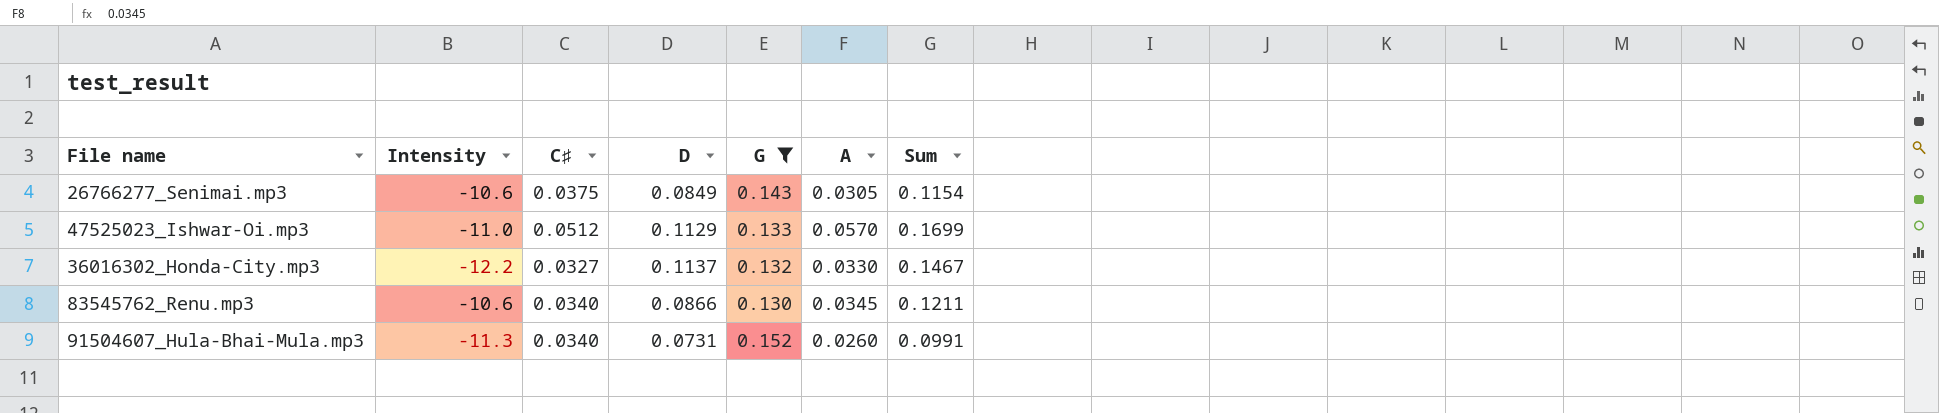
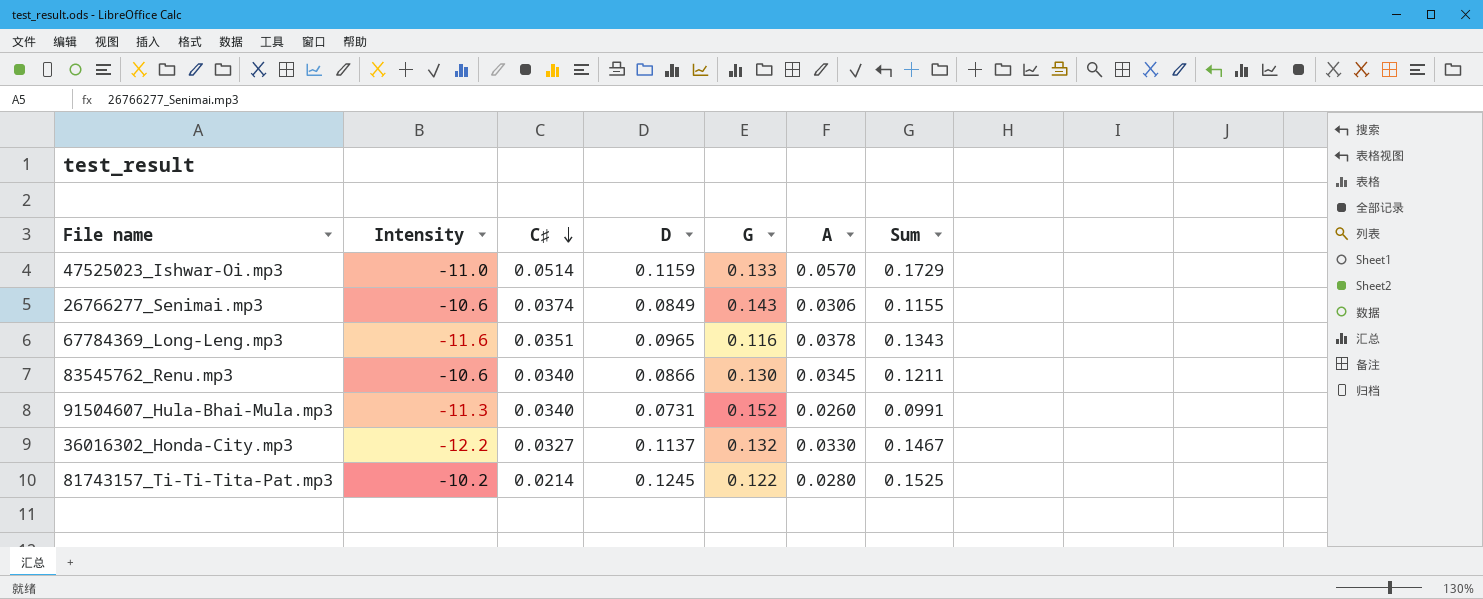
filter: G >= 0.130 -> none
row order: none -> C♯ descending
47525023_Ishwar-Oi.mp3 | C♯: 0.0512 -> 0.0514
47525023_Ishwar-Oi.mp3 | D: 0.1129 -> 0.1159
47525023_Ishwar-Oi.mp3 | Sum: 0.1699 -> 0.1729
26766277_Senimai.mp3 | C♯: 0.0375 -> 0.0374
26766277_Senimai.mp3 | A: 0.0305 -> 0.0306
26766277_Senimai.mp3 | Sum: 0.1154 -> 0.1155

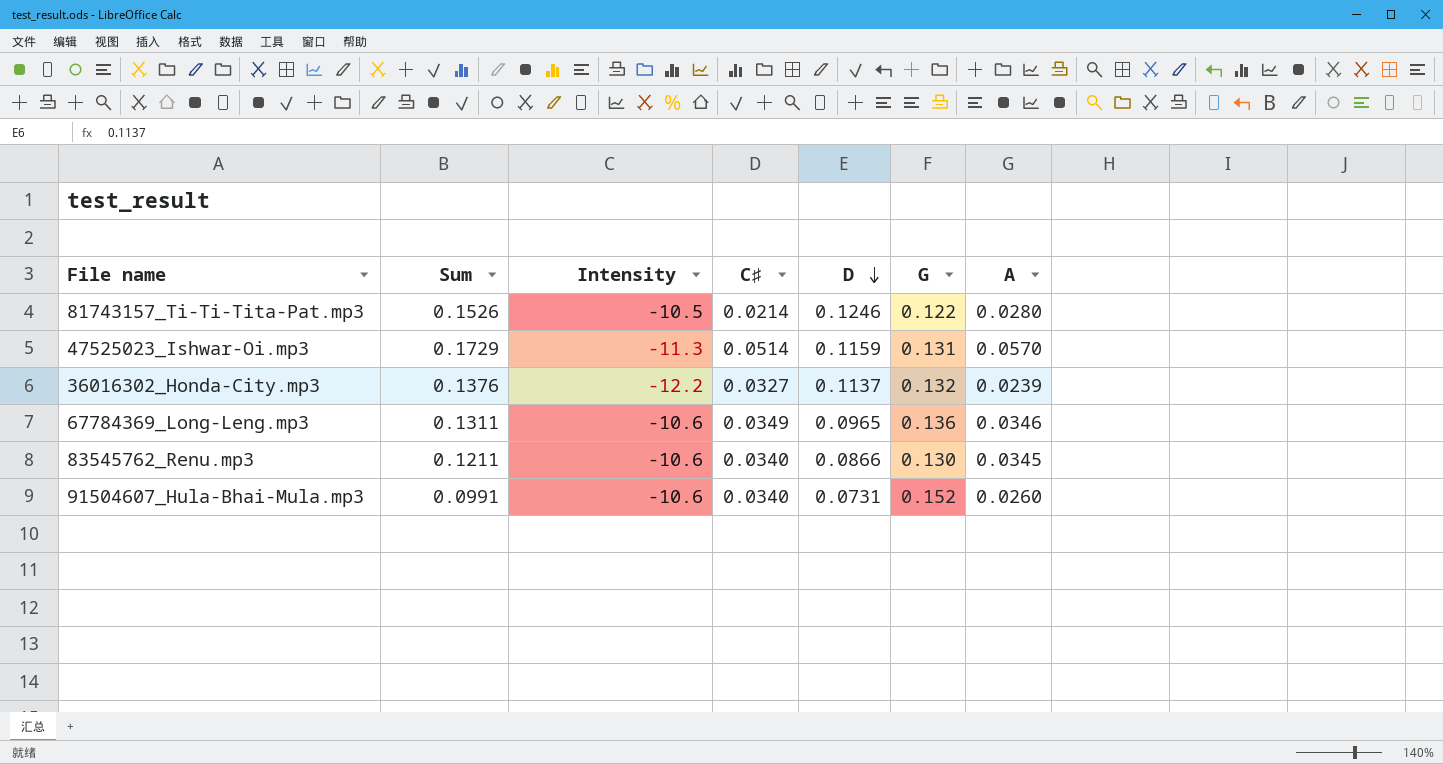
row order: C♯ descending -> D descending
column Sum | position: 7 -> 2
row 26766277_Senimai.mp3: -10.6 | 0.0374 | 0.0849 | 0.143 | 0.0306 | 0.1155 -> none
81743157_Ti-Ti-Tita-Pat.mp3 | Sum: 0.1525 -> 0.1526
81743157_Ti-Ti-Tita-Pat.mp3 | Intensity: -10.2 -> -10.5
81743157_Ti-Ti-Tita-Pat.mp3 | D: 0.1245 -> 0.1246
47525023_Ishwar-Oi.mp3 | Intensity: -11.0 -> -11.3
47525023_Ishwar-Oi.mp3 | G: 0.133 -> 0.131
36016302_Honda-City.mp3 | Sum: 0.1467 -> 0.1376
36016302_Honda-City.mp3 | A: 0.0330 -> 0.0239
67784369_Long-Leng.mp3 | Sum: 0.1343 -> 0.1311
67784369_Long-Leng.mp3 | Intensity: -11.6 -> -10.6
67784369_Long-Leng.mp3 | C♯: 0.0351 -> 0.0349
67784369_Long-Leng.mp3 | G: 0.116 -> 0.136
67784369_Long-Leng.mp3 | A: 0.0378 -> 0.0346
91504607_Hula-Bhai-Mula.mp3 | Intensity: -11.3 -> -10.6

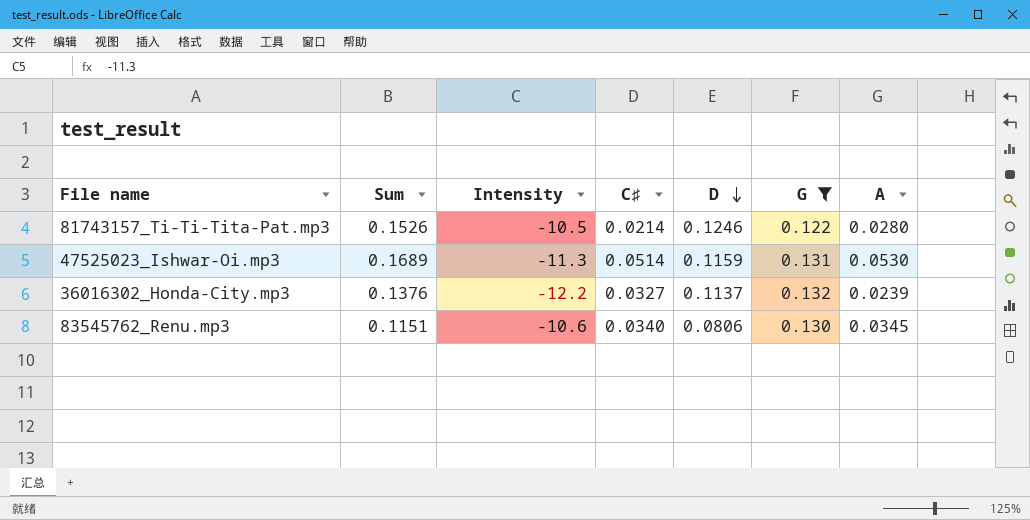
filter: none -> G <= 0.132
47525023_Ishwar-Oi.mp3 | Sum: 0.1729 -> 0.1689
47525023_Ishwar-Oi.mp3 | A: 0.0570 -> 0.0530
83545762_Renu.mp3 | Sum: 0.1211 -> 0.1151
83545762_Renu.mp3 | D: 0.0866 -> 0.0806

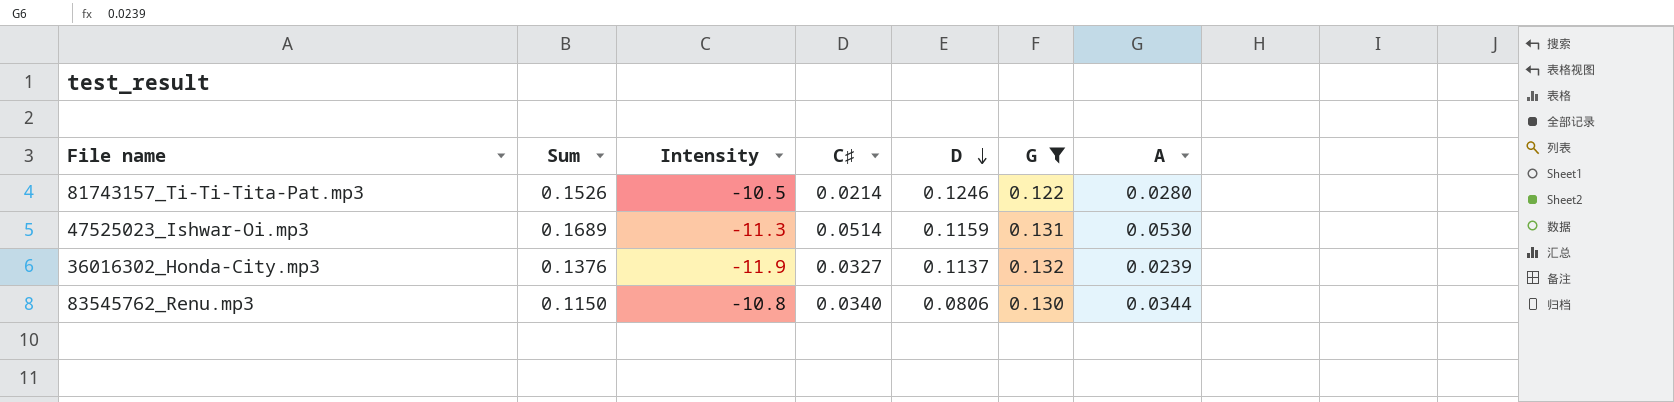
36016302_Honda-City.mp3 | Intensity: -12.2 -> -11.9
83545762_Renu.mp3 | Sum: 0.1151 -> 0.1150
83545762_Renu.mp3 | Intensity: -10.6 -> -10.8
83545762_Renu.mp3 | A: 0.0345 -> 0.0344

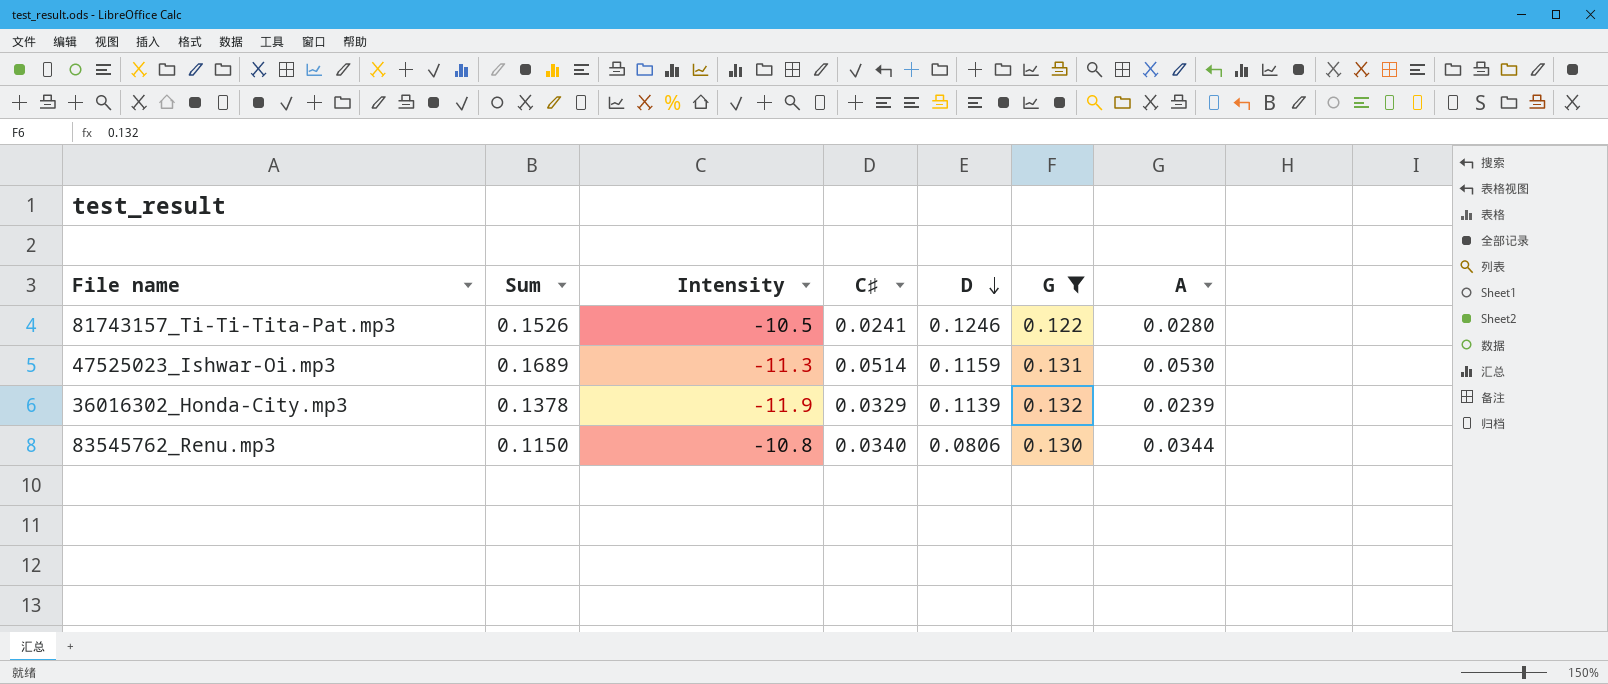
81743157_Ti-Ti-Tita-Pat.mp3 | C♯: 0.0214 -> 0.0241
36016302_Honda-City.mp3 | Sum: 0.1376 -> 0.1378
36016302_Honda-City.mp3 | C♯: 0.0327 -> 0.0329
36016302_Honda-City.mp3 | D: 0.1137 -> 0.1139

